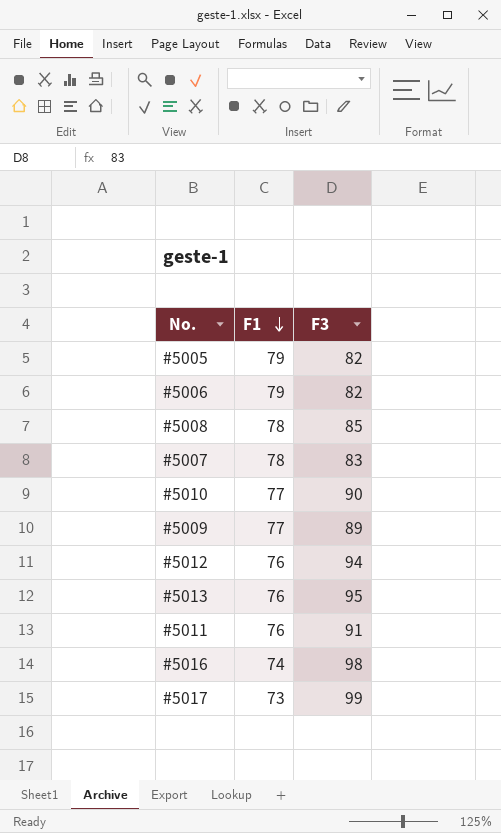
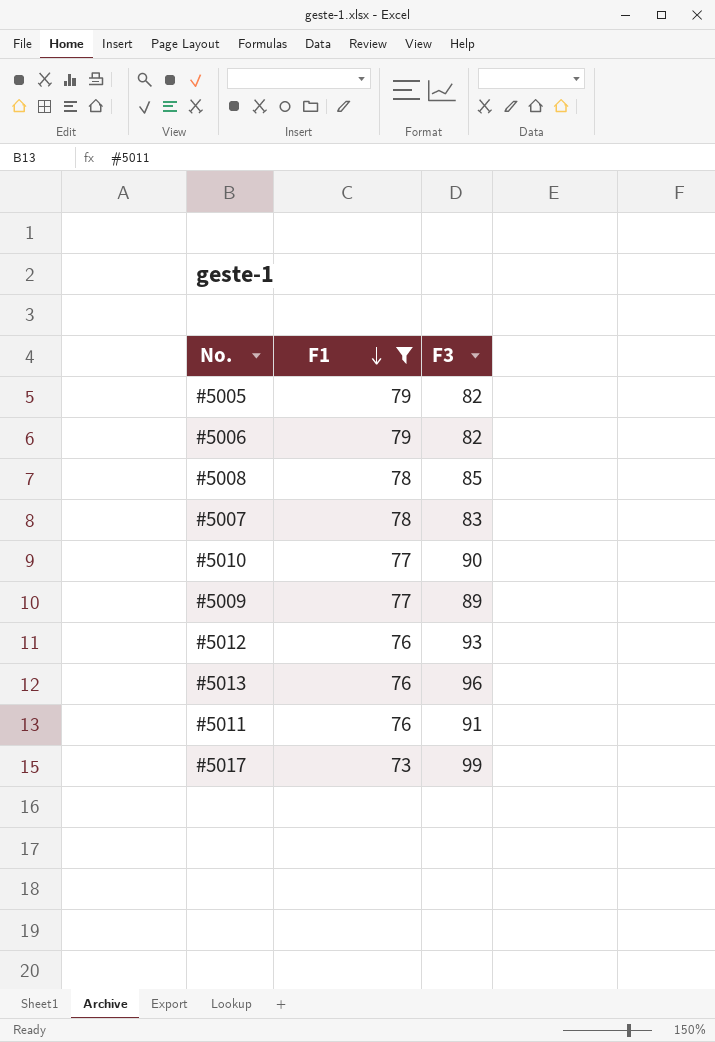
filter: none -> F1 != 74
#5012 | F3: 94 -> 93
#5013 | F3: 95 -> 96

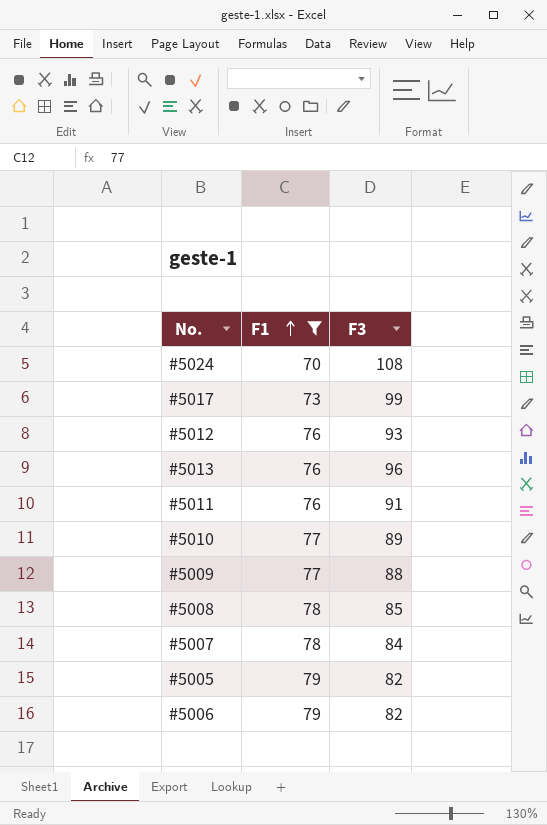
row order: F1 descending -> F1 ascending
row #5024: none -> 70 | 108
#5010 | F3: 90 -> 89
#5009 | F3: 89 -> 88
#5007 | F3: 83 -> 84

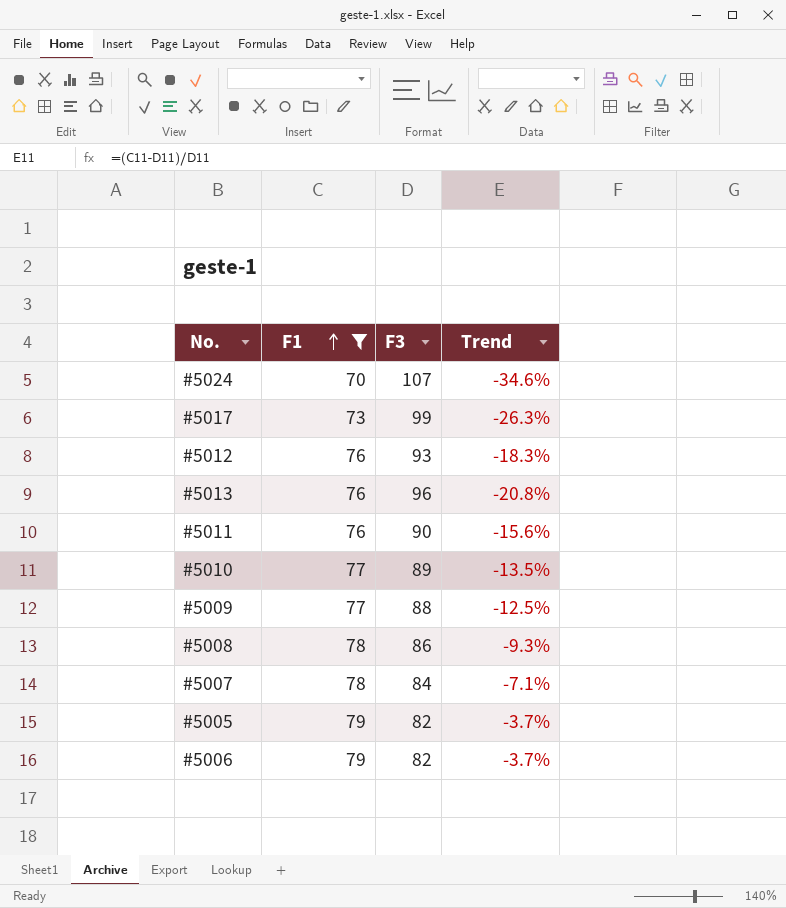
column Trend | formula: none -> ([F1] - [F3]) / [F3]
#5024 | F3: 108 -> 107
#5011 | F3: 91 -> 90
#5008 | F3: 85 -> 86

